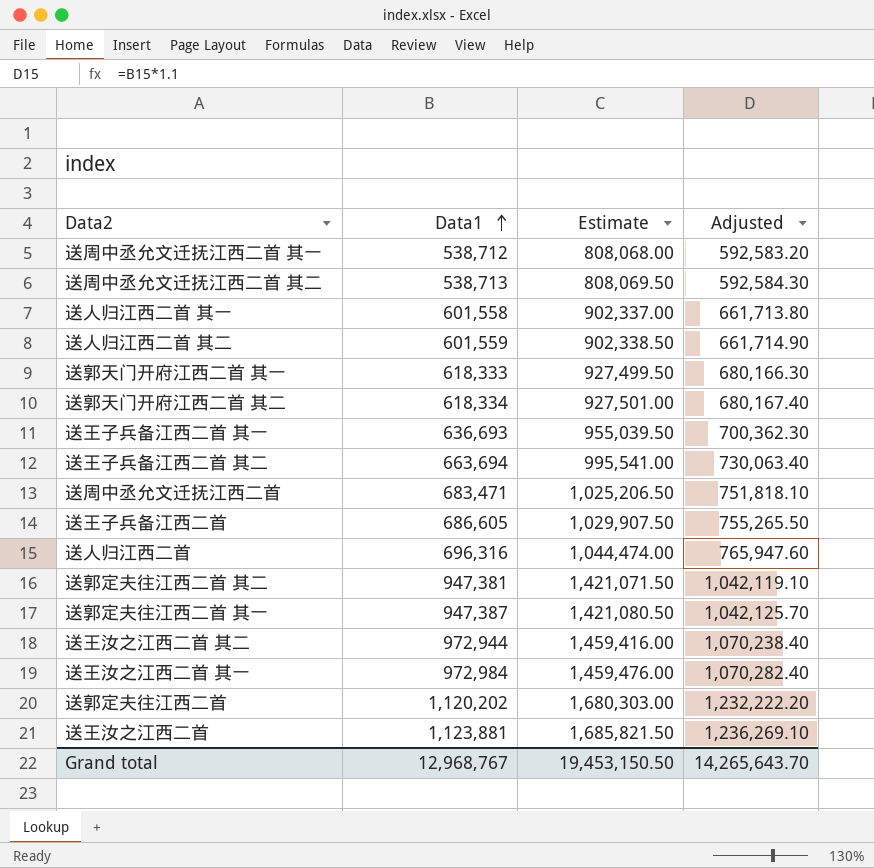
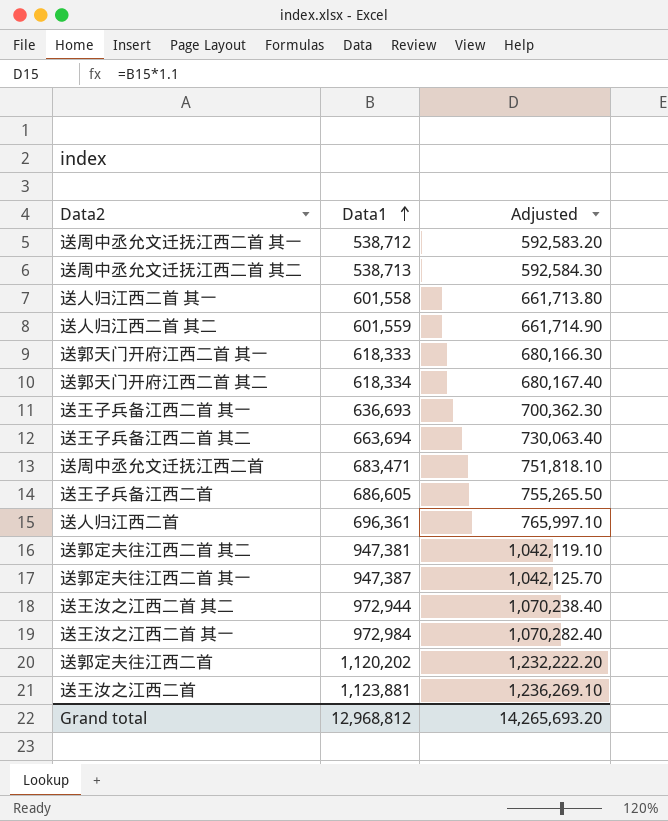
column Estimate | formula: [Data1] * 1.5 -> none
送人归江西二首 | Data1: 696,316 -> 696,361
送人归江西二首 | Adjusted: 765,947.60 -> 765,997.10
Grand total | Data1: 12,968,767 -> 12,968,812
Grand total | Adjusted: 14,265,643.70 -> 14,265,693.20

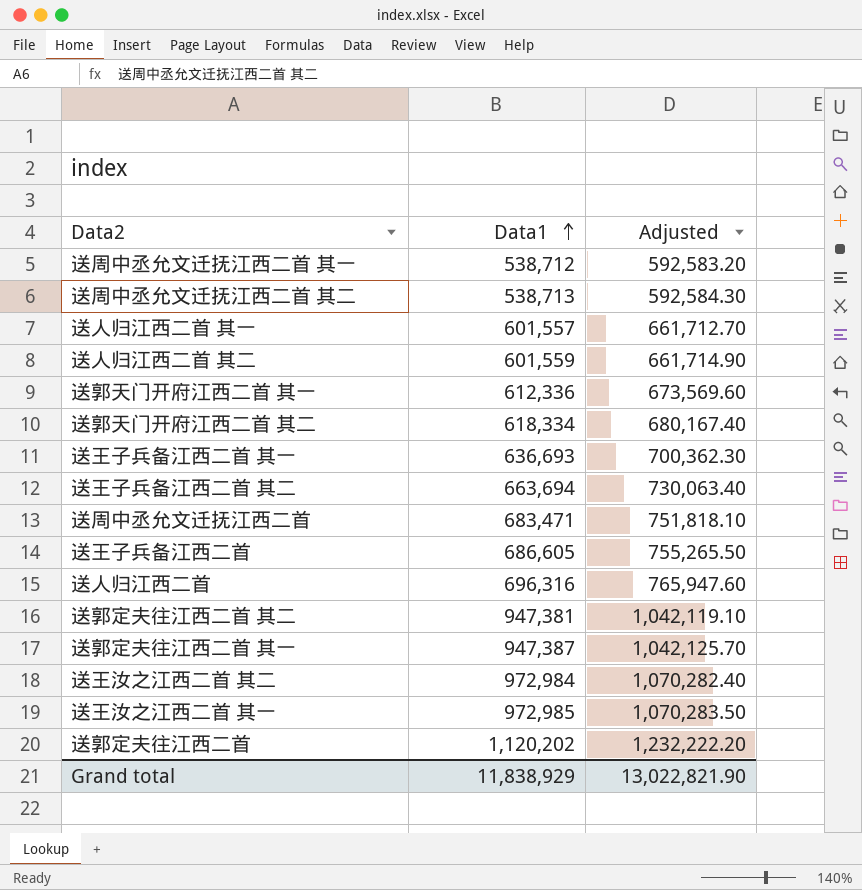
row 送王汝之江西二首: 1,123,881 | 1,236,269.10 -> none
送人归江西二首 其一 | Data1: 601,558 -> 601,557
送人归江西二首 其一 | Adjusted: 661,713.80 -> 661,712.70
送郭天门开府江西二首 其一 | Data1: 618,333 -> 612,336
送郭天门开府江西二首 其一 | Adjusted: 680,166.30 -> 673,569.60
送人归江西二首 | Data1: 696,361 -> 696,316
送人归江西二首 | Adjusted: 765,997.10 -> 765,947.60
送王汝之江西二首 其二 | Data1: 972,944 -> 972,984
送王汝之江西二首 其二 | Adjusted: 1,070,238.40 -> 1,070,282.40
送王汝之江西二首 其一 | Data1: 972,984 -> 972,985
送王汝之江西二首 其一 | Adjusted: 1,070,282.40 -> 1,070,283.50
Grand total | Data1: 12,968,812 -> 11,838,929
Grand total | Adjusted: 14,265,693.20 -> 13,022,821.90

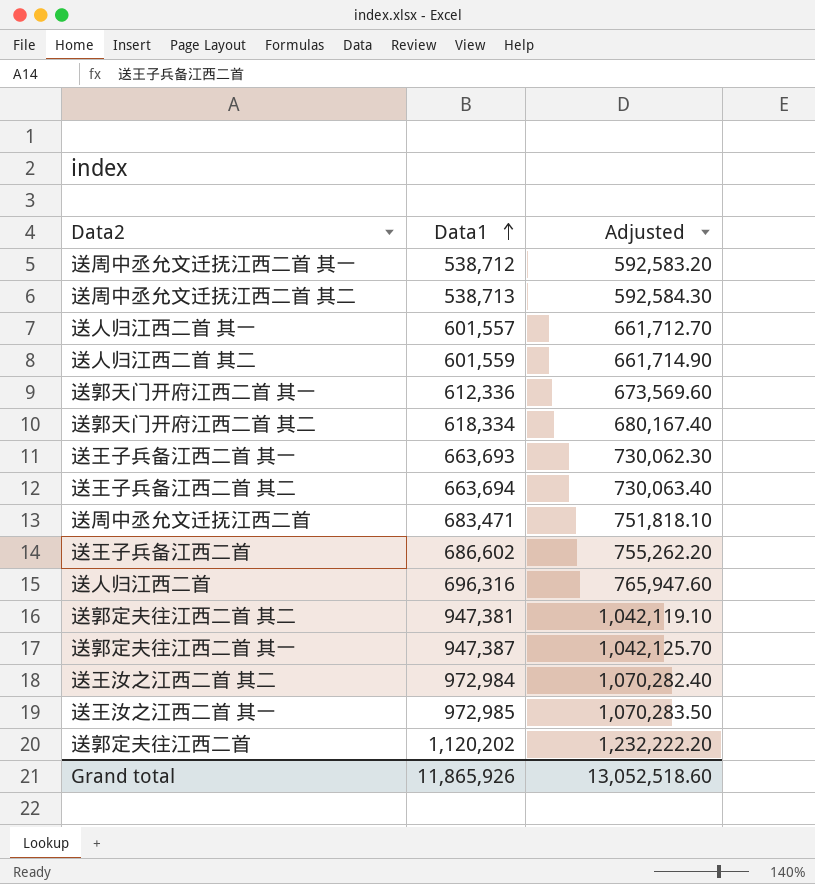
送王子兵备江西二首 其一 | Data1: 636,693 -> 663,693
送王子兵备江西二首 其一 | Adjusted: 700,362.30 -> 730,062.30
送王子兵备江西二首 | Data1: 686,605 -> 686,602
送王子兵备江西二首 | Adjusted: 755,265.50 -> 755,262.20
Grand total | Data1: 11,838,929 -> 11,865,926
Grand total | Adjusted: 13,022,821.90 -> 13,052,518.60

